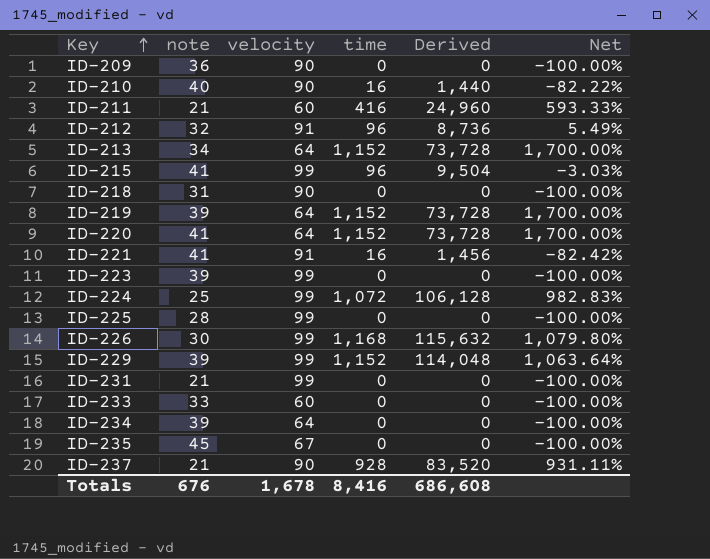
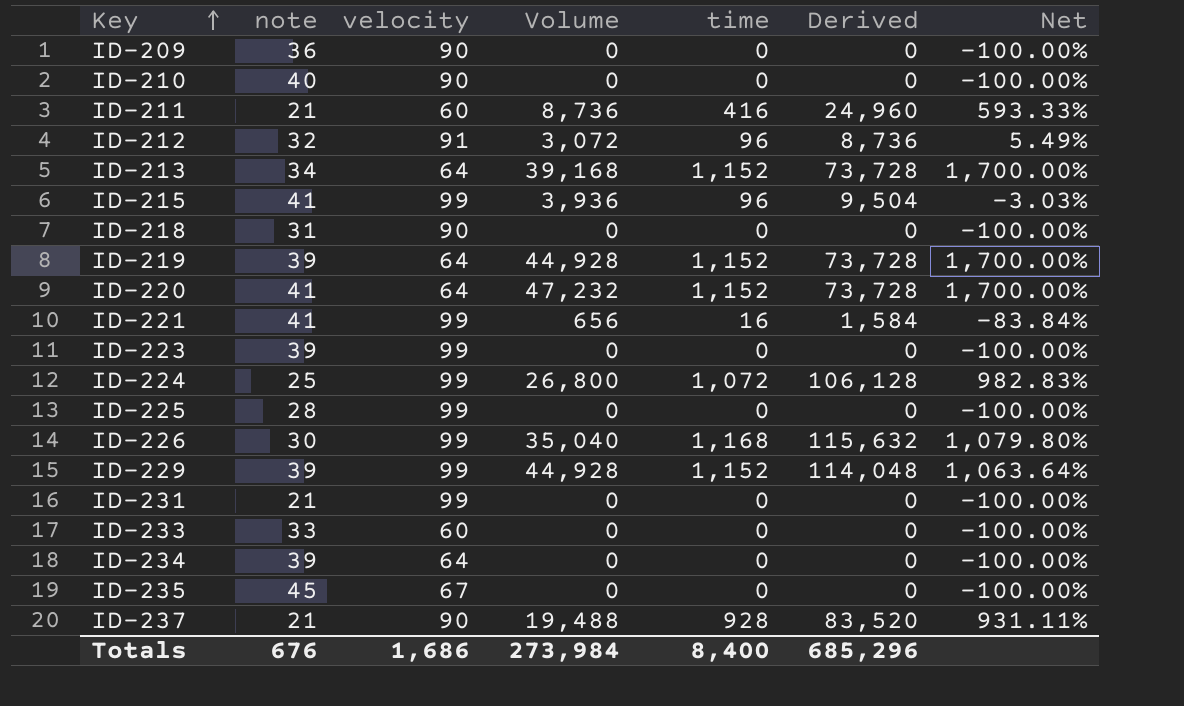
column Volume | formula: none -> [note] * [time]
ID-210 | time: 16 -> 0
ID-210 | Derived: 1,440 -> 0
ID-210 | Net: -82.22% -> -100.00%
ID-221 | velocity: 91 -> 99
ID-221 | Derived: 1,456 -> 1,584
ID-221 | Net: -82.42% -> -83.84%
Totals | velocity: 1,678 -> 1,686
Totals | time: 8,416 -> 8,400
Totals | Derived: 686,608 -> 685,296

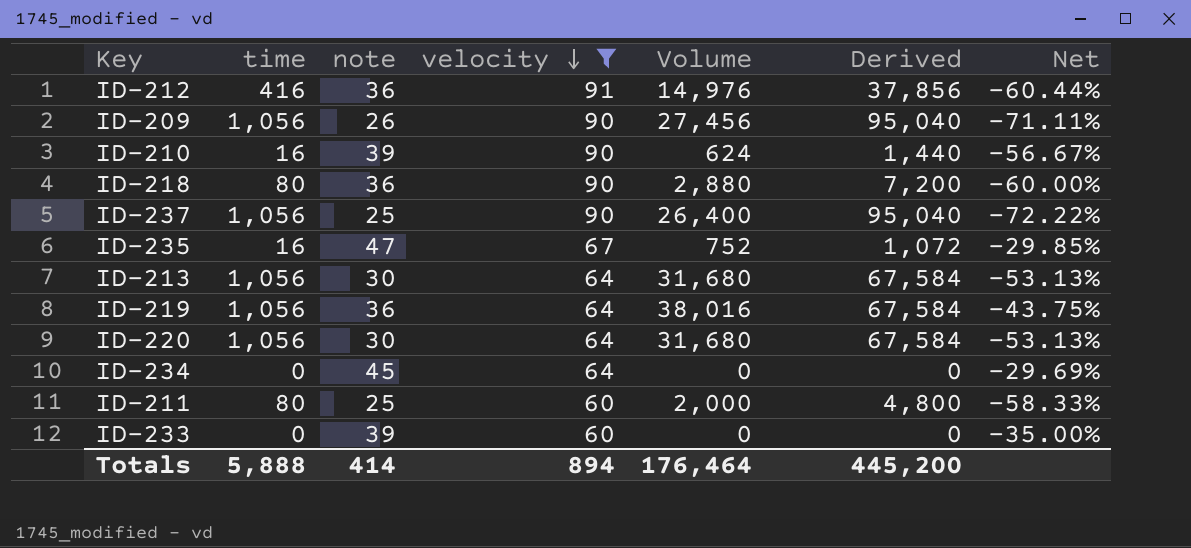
filter: none -> velocity != 99
row order: Key ascending -> velocity descending
column time | position: 5 -> 2
column Net | formula: ([time] - [velocity]) / [velocity] -> ([note] - [velocity]) / [velocity]
ID-212 | time: 96 -> 416
ID-212 | note: 32 -> 36
ID-212 | Volume: 3,072 -> 14,976
ID-212 | Derived: 8,736 -> 37,856
ID-209 | time: 0 -> 1,056
ID-209 | note: 36 -> 26
ID-209 | Volume: 0 -> 27,456
ID-209 | Derived: 0 -> 95,040
ID-210 | time: 0 -> 16
ID-210 | note: 40 -> 39
ID-210 | Volume: 0 -> 624
ID-210 | Derived: 0 -> 1,440
ID-218 | time: 0 -> 80
ID-218 | note: 31 -> 36
ID-218 | Volume: 0 -> 2,880
ID-218 | Derived: 0 -> 7,200
ID-237 | time: 928 -> 1,056
ID-237 | note: 21 -> 25
ID-237 | Volume: 19,488 -> 26,400
ID-237 | Derived: 83,520 -> 95,040
ID-235 | time: 0 -> 16
ID-235 | note: 45 -> 47
ID-235 | Volume: 0 -> 752
ID-235 | Derived: 0 -> 1,072
ID-213 | time: 1,152 -> 1,056
ID-213 | note: 34 -> 30
ID-213 | Volume: 39,168 -> 31,680
ID-213 | Derived: 73,728 -> 67,584
ID-219 | time: 1,152 -> 1,056
ID-219 | note: 39 -> 36
ID-219 | Volume: 44,928 -> 38,016
ID-219 | Derived: 73,728 -> 67,584
ID-220 | time: 1,152 -> 1,056
ID-220 | note: 41 -> 30
ID-220 | Volume: 47,232 -> 31,680
ID-220 | Derived: 73,728 -> 67,584
ID-234 | note: 39 -> 45
ID-211 | time: 416 -> 80
ID-211 | note: 21 -> 25
ID-211 | Volume: 8,736 -> 2,000
ID-211 | Derived: 24,960 -> 4,800
ID-233 | note: 33 -> 39
Totals | time: 8,400 -> 5,888
Totals | note: 676 -> 414
Totals | velocity: 1,686 -> 894
Totals | Volume: 273,984 -> 176,464
Totals | Derived: 685,296 -> 445,200

